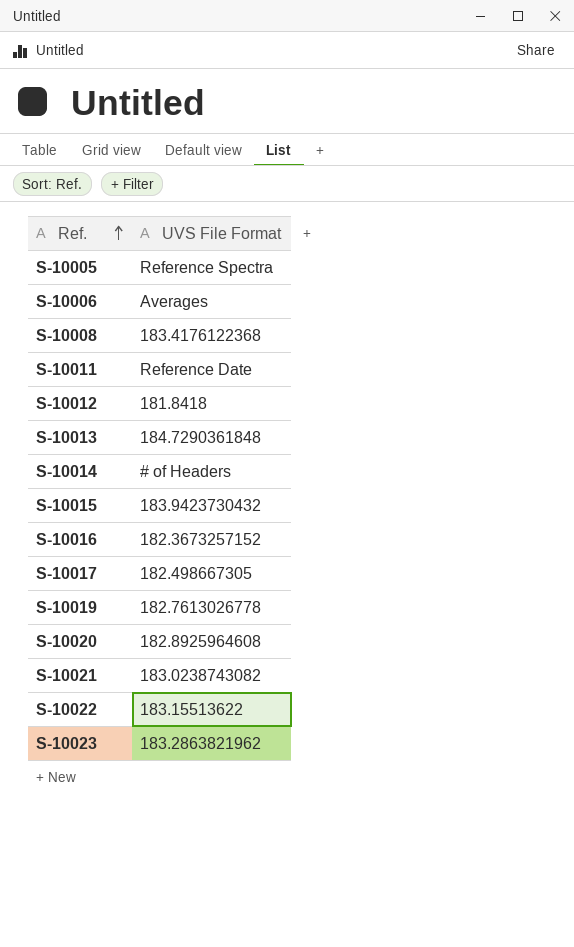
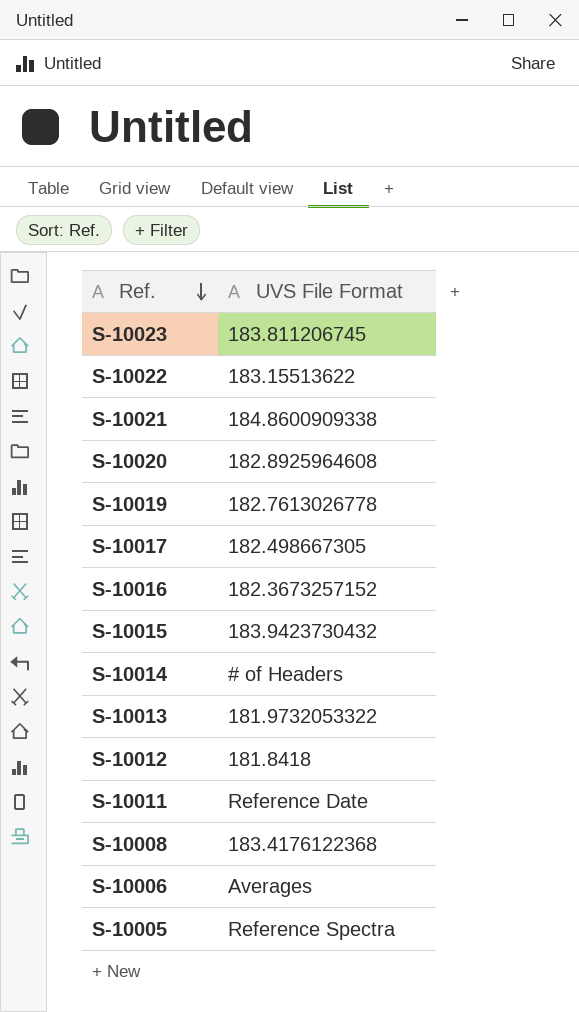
row order: Ref. ascending -> Ref. descending
S-10023 | UVS File Format: 183.2863821962 -> 183.811206745
S-10021 | UVS File Format: 183.0238743082 -> 184.8600909338
S-10013 | UVS File Format: 184.7290361848 -> 181.9732053322

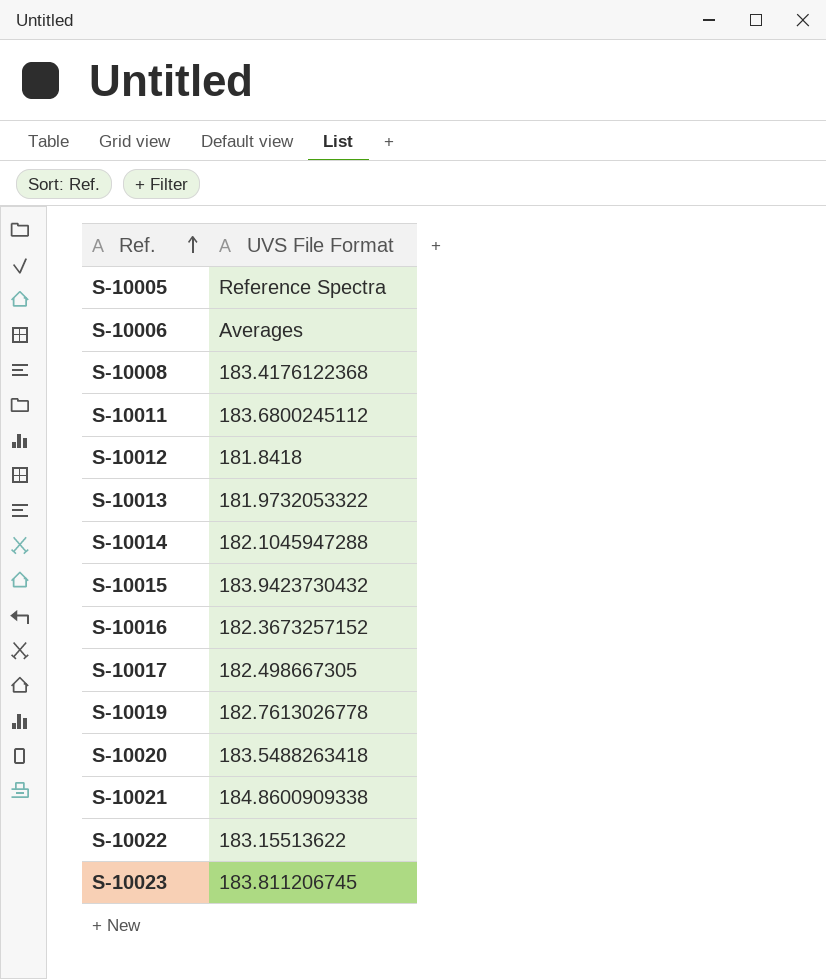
row order: Ref. descending -> Ref. ascending
S-10011 | UVS File Format: Reference Date -> 183.6800245112
S-10014 | UVS File Format: # of Headers -> 182.1045947288
S-10020 | UVS File Format: 182.8925964608 -> 183.5488263418

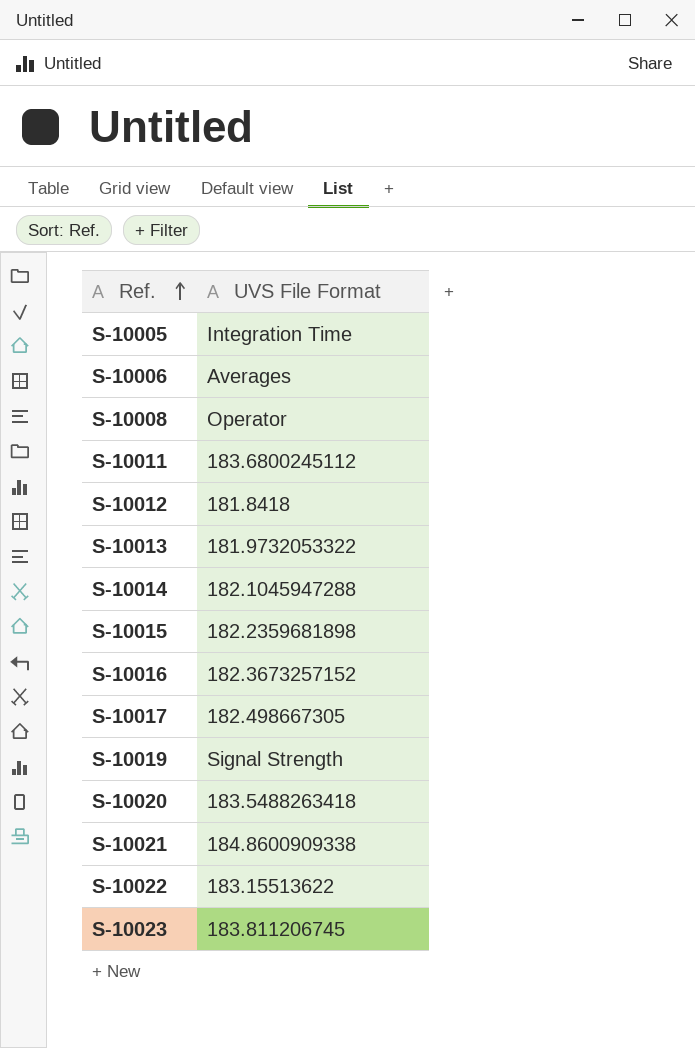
S-10005 | UVS File Format: Reference Spectra -> Integration Time
S-10008 | UVS File Format: 183.4176122368 -> Operator
S-10015 | UVS File Format: 183.9423730432 -> 182.2359681898
S-10019 | UVS File Format: 182.7613026778 -> Signal Strength

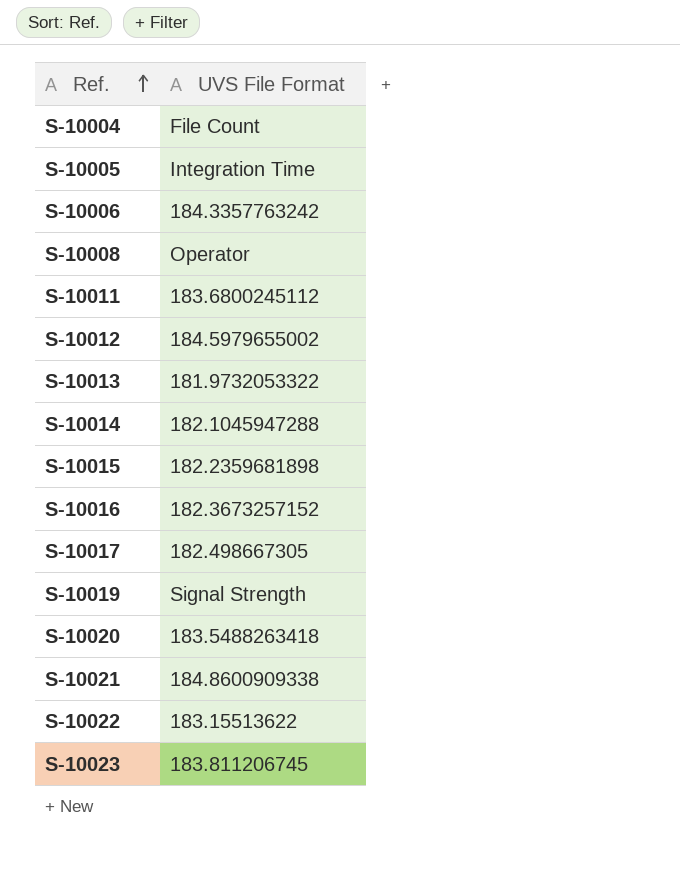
row S-10004: none -> File Count
S-10006 | UVS File Format: Averages -> 184.3357763242
S-10012 | UVS File Format: 181.8418 -> 184.5979655002

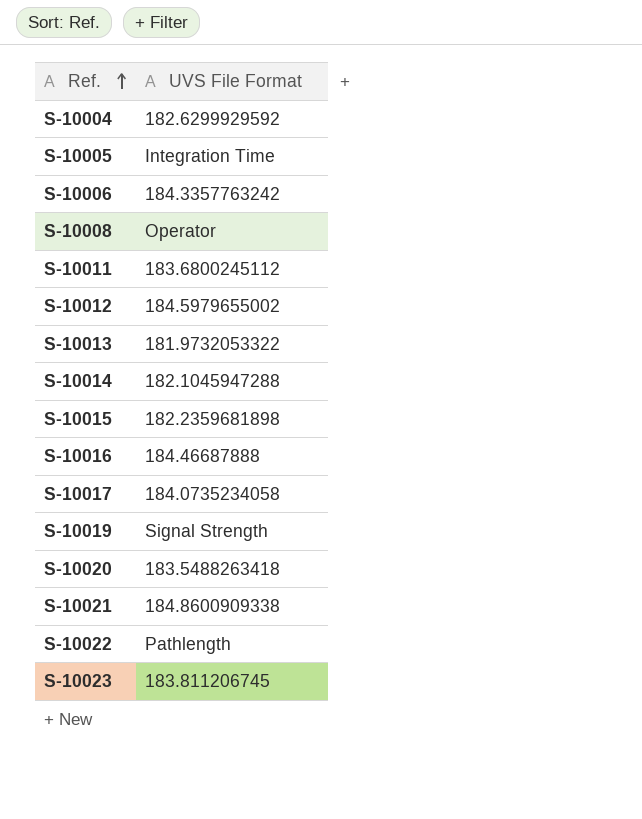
S-10004 | UVS File Format: File Count -> 182.6299929592
S-10016 | UVS File Format: 182.3673257152 -> 184.46687888
S-10017 | UVS File Format: 182.498667305 -> 184.0735234058
S-10022 | UVS File Format: 183.15513622 -> Pathlength

